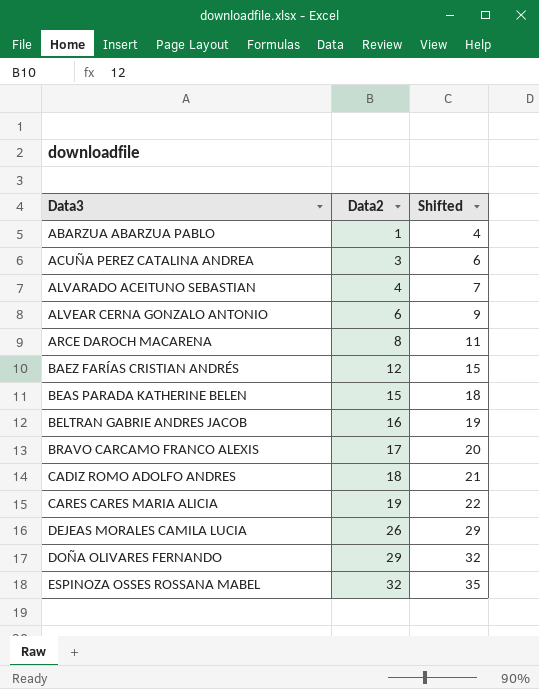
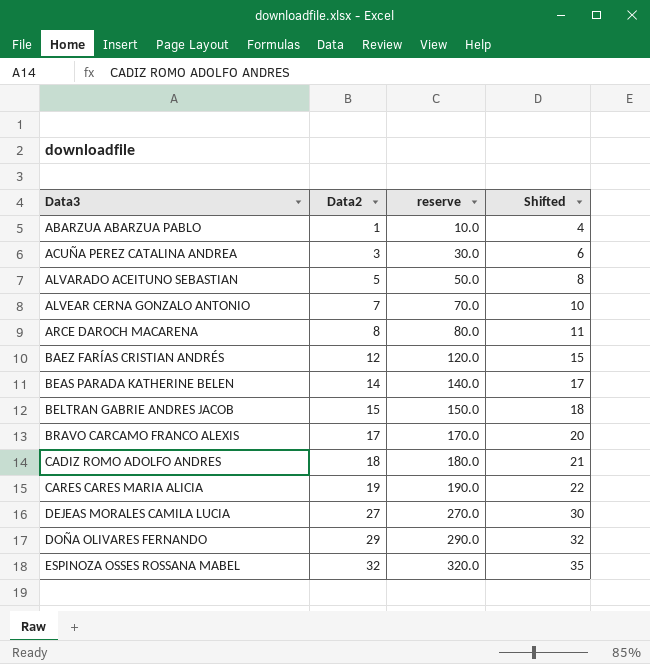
column reserve | formula: none -> [Data2] * 10
ALVARADO ACEITUNO SEBASTIAN | Data2: 4 -> 5
ALVARADO ACEITUNO SEBASTIAN | Shifted: 7 -> 8
ALVEAR CERNA GONZALO ANTONIO | Data2: 6 -> 7
ALVEAR CERNA GONZALO ANTONIO | Shifted: 9 -> 10
BEAS PARADA KATHERINE BELEN | Data2: 15 -> 14
BEAS PARADA KATHERINE BELEN | Shifted: 18 -> 17
BELTRAN GABRIE ANDRES JACOB | Data2: 16 -> 15
BELTRAN GABRIE ANDRES JACOB | Shifted: 19 -> 18
DEJEAS MORALES CAMILA LUCIA | Data2: 26 -> 27
DEJEAS MORALES CAMILA LUCIA | Shifted: 29 -> 30

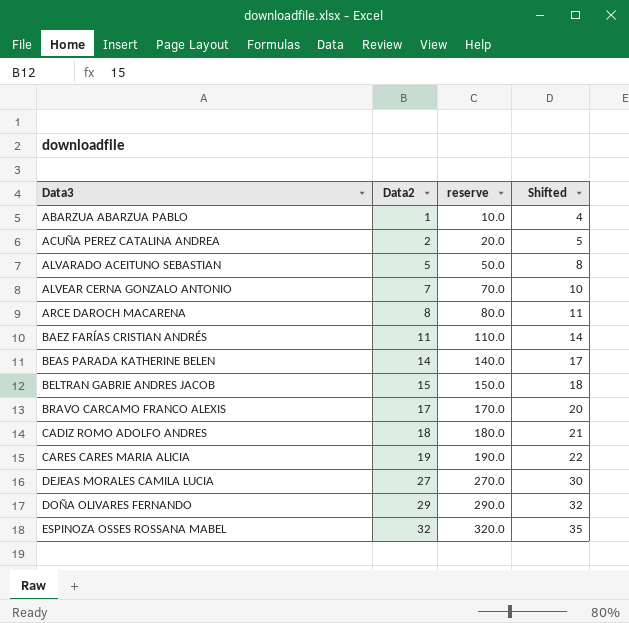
ACUÑA PEREZ CATALINA ANDREA | Data2: 3 -> 2
ACUÑA PEREZ CATALINA ANDREA | reserve: 30.0 -> 20.0
ACUÑA PEREZ CATALINA ANDREA | Shifted: 6 -> 5
BAEZ FARÍAS CRISTIAN ANDRÉS | Data2: 12 -> 11
BAEZ FARÍAS CRISTIAN ANDRÉS | reserve: 120.0 -> 110.0
BAEZ FARÍAS CRISTIAN ANDRÉS | Shifted: 15 -> 14

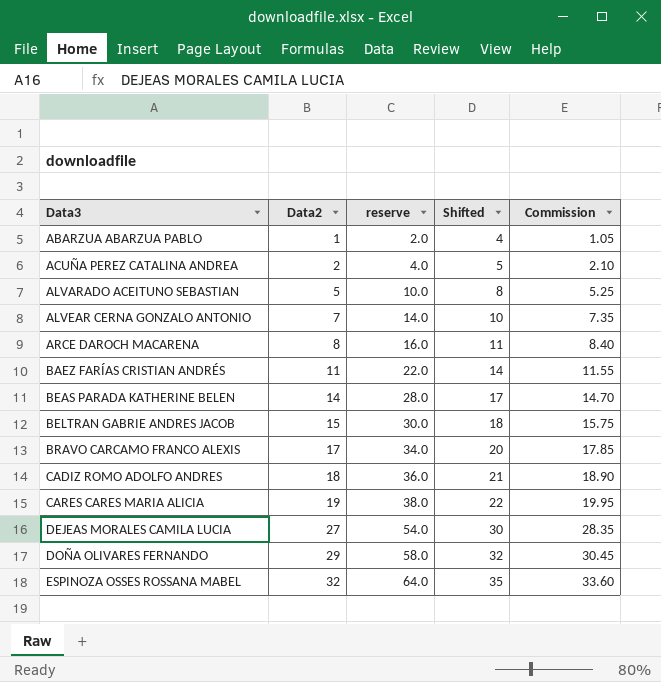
column reserve | formula: [Data2] * 10 -> [Data2] * 2
column Commission | formula: none -> [Data2] * 1.05

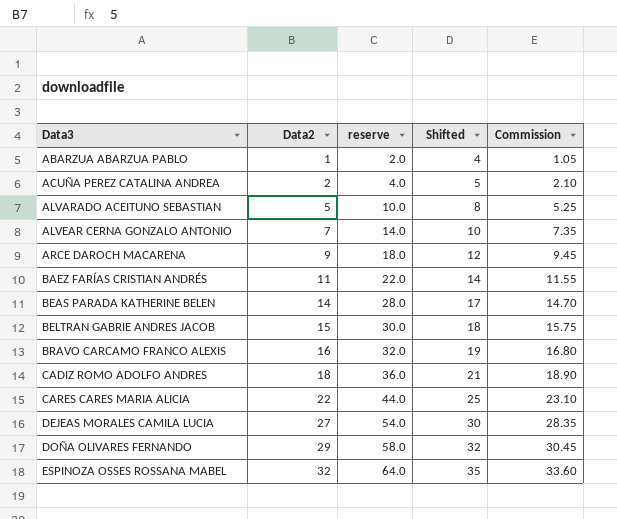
ARCE DAROCH MACARENA | Data2: 8 -> 9
ARCE DAROCH MACARENA | reserve: 16.0 -> 18.0
ARCE DAROCH MACARENA | Shifted: 11 -> 12
ARCE DAROCH MACARENA | Commission: 8.40 -> 9.45
BRAVO CARCAMO FRANCO ALEXIS | Data2: 17 -> 16
BRAVO CARCAMO FRANCO ALEXIS | reserve: 34.0 -> 32.0
BRAVO CARCAMO FRANCO ALEXIS | Shifted: 20 -> 19
BRAVO CARCAMO FRANCO ALEXIS | Commission: 17.85 -> 16.80
CARES CARES MARIA ALICIA | Data2: 19 -> 22
CARES CARES MARIA ALICIA | reserve: 38.0 -> 44.0
CARES CARES MARIA ALICIA | Shifted: 22 -> 25
CARES CARES MARIA ALICIA | Commission: 19.95 -> 23.10

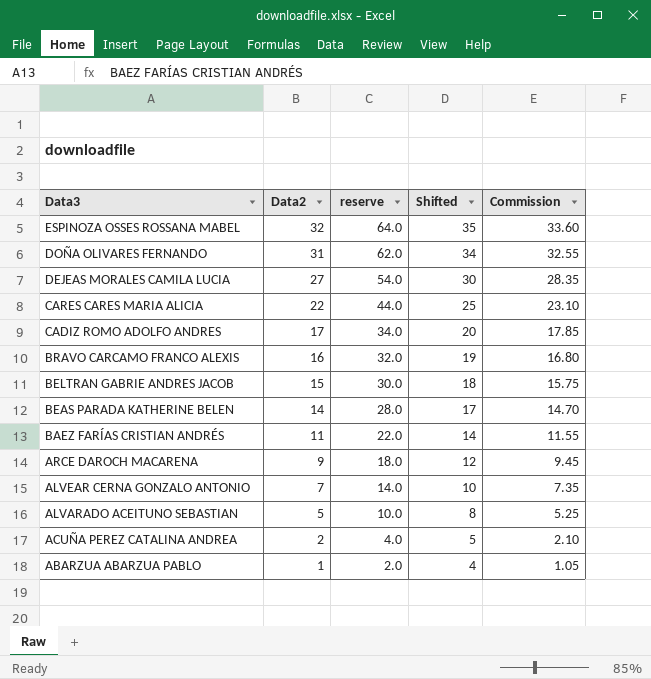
row order: Data3 ascending -> Data3 descending
DOÑA OLIVARES FERNANDO | Data2: 29 -> 31
DOÑA OLIVARES FERNANDO | reserve: 58.0 -> 62.0
DOÑA OLIVARES FERNANDO | Shifted: 32 -> 34
DOÑA OLIVARES FERNANDO | Commission: 30.45 -> 32.55
CADIZ ROMO ADOLFO ANDRES | Data2: 18 -> 17
CADIZ ROMO ADOLFO ANDRES | reserve: 36.0 -> 34.0
CADIZ ROMO ADOLFO ANDRES | Shifted: 21 -> 20
CADIZ ROMO ADOLFO ANDRES | Commission: 18.90 -> 17.85

